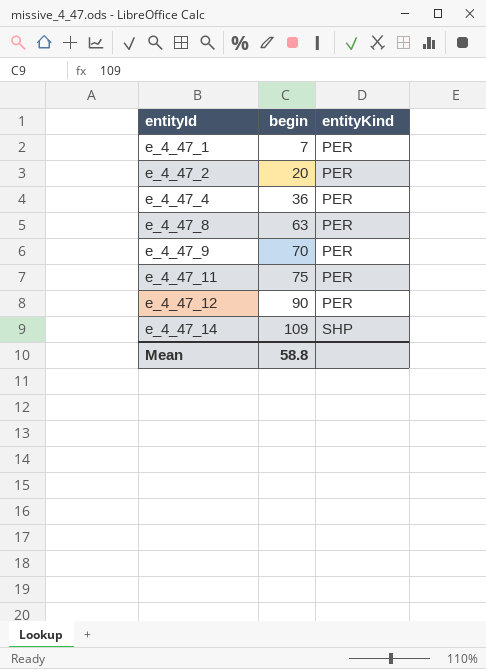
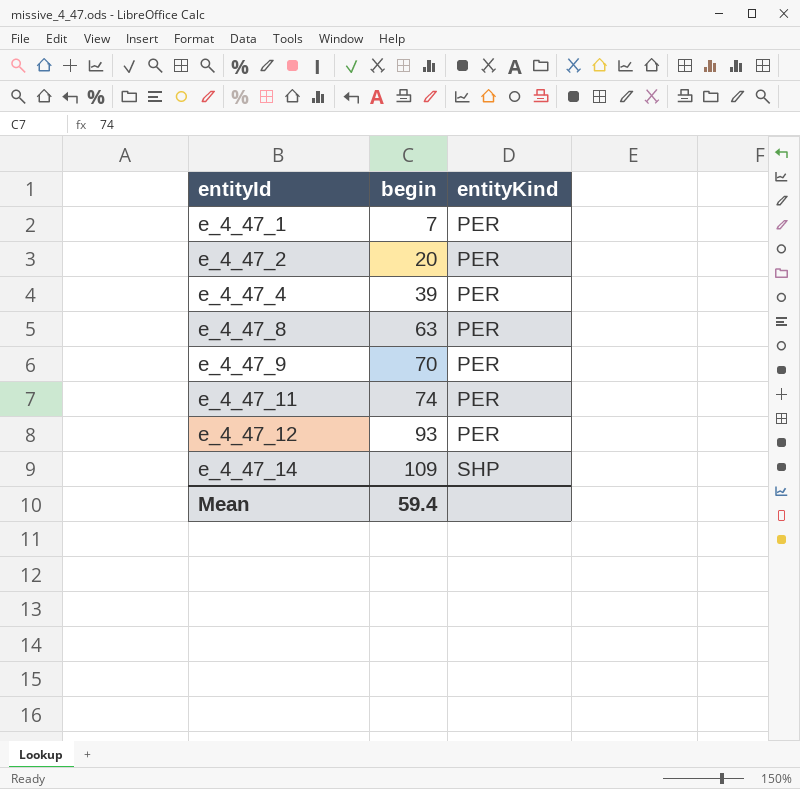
e_4_47_4 | begin: 36 -> 39
e_4_47_11 | begin: 75 -> 74
e_4_47_12 | begin: 90 -> 93
Mean | begin: 58.8 -> 59.4

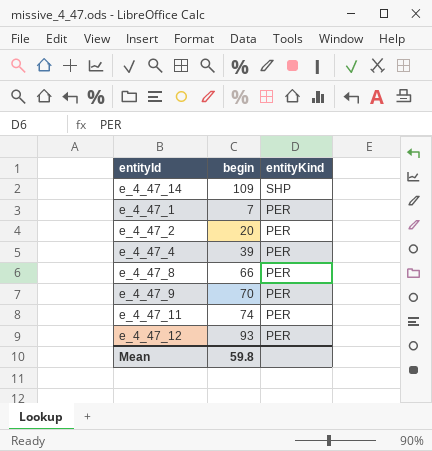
row order: entityId ascending -> entityKind descending
e_4_47_8 | begin: 63 -> 66
Mean | begin: 59.4 -> 59.8

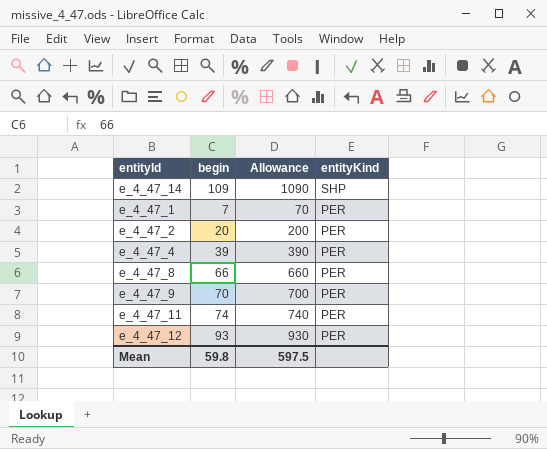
column Allowance | formula: none -> [begin] * 10

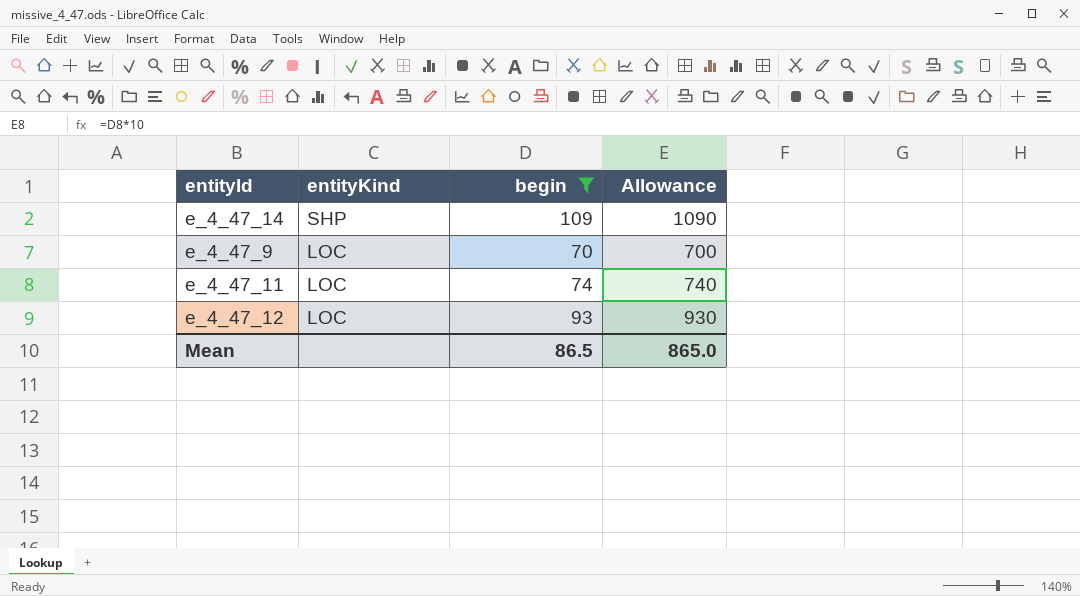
filter: none -> begin >= 70
column entityKind | position: 4 -> 2
e_4_47_9 | entityKind: PER -> LOC
e_4_47_11 | entityKind: PER -> LOC
e_4_47_12 | entityKind: PER -> LOC
Mean | begin: 59.8 -> 86.5
Mean | Allowance: 597.5 -> 865.0

